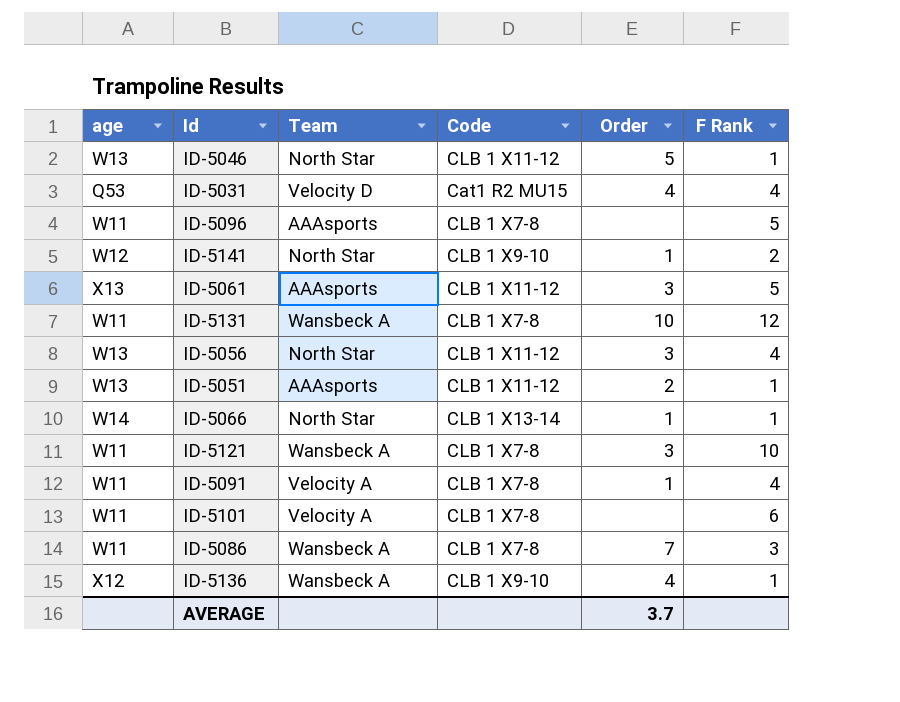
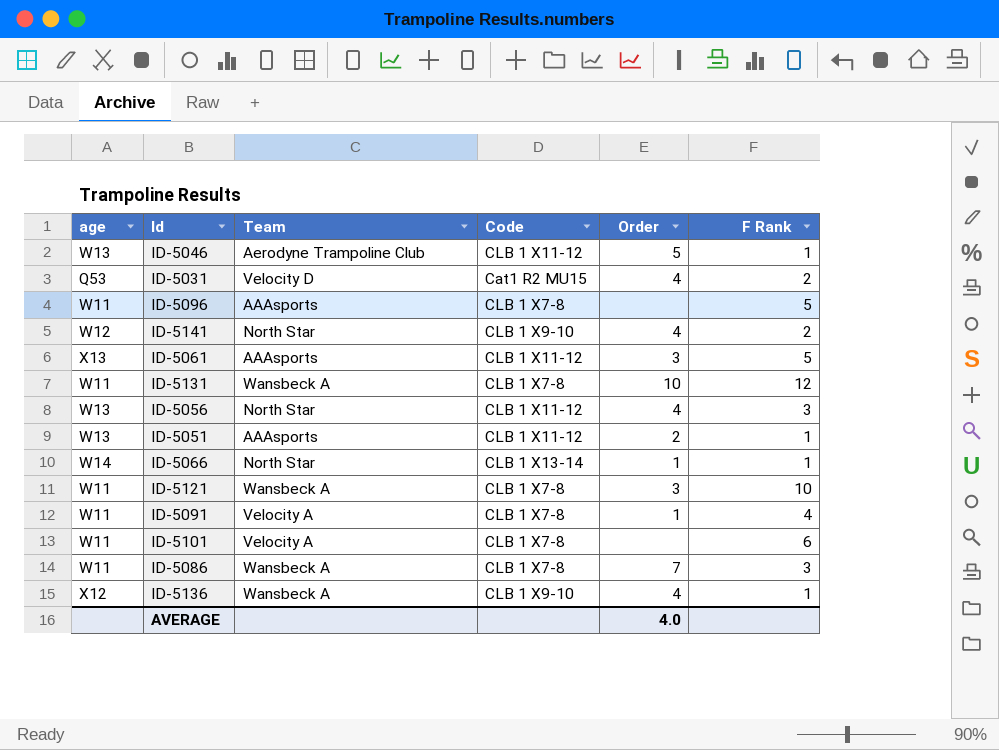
ID-5046 | Team: North Star -> Aerodyne Trampoline Club
ID-5031 | F Rank: 4 -> 2
ID-5141 | Order: 1 -> 4
ID-5056 | Order: 3 -> 4
ID-5056 | F Rank: 4 -> 3
AVERAGE | Order: 3.7 -> 4.0

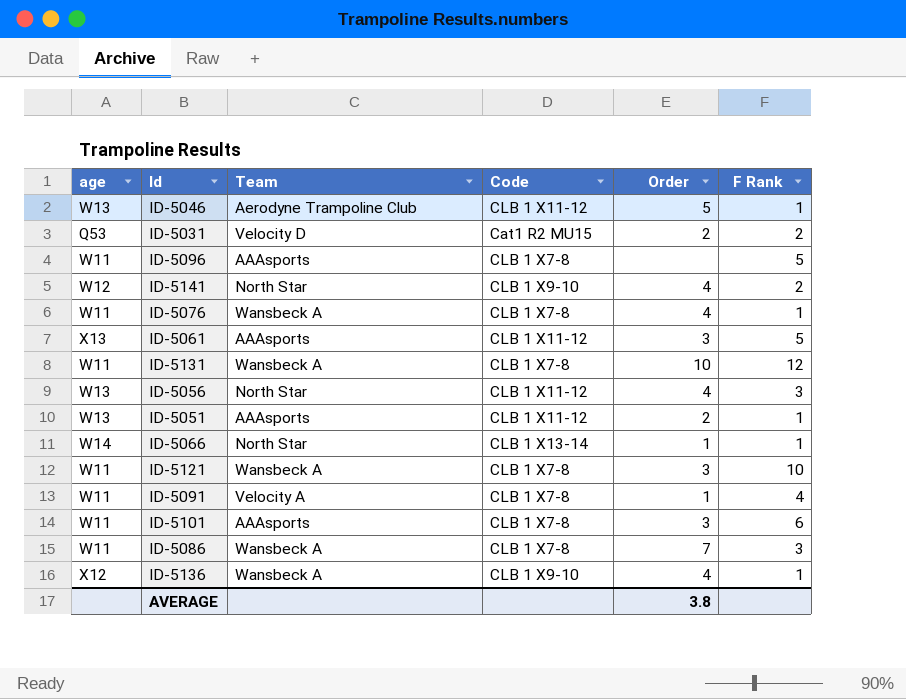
ID-5031 | Order: 4 -> 2
row ID-5076: none -> W11 | Wansbeck A | CLB 1 X7-8 | 4 | 1
ID-5101 | Team: Velocity A -> AAAsports
ID-5101 | Order: none -> 3
AVERAGE | Order: 4.0 -> 3.8

